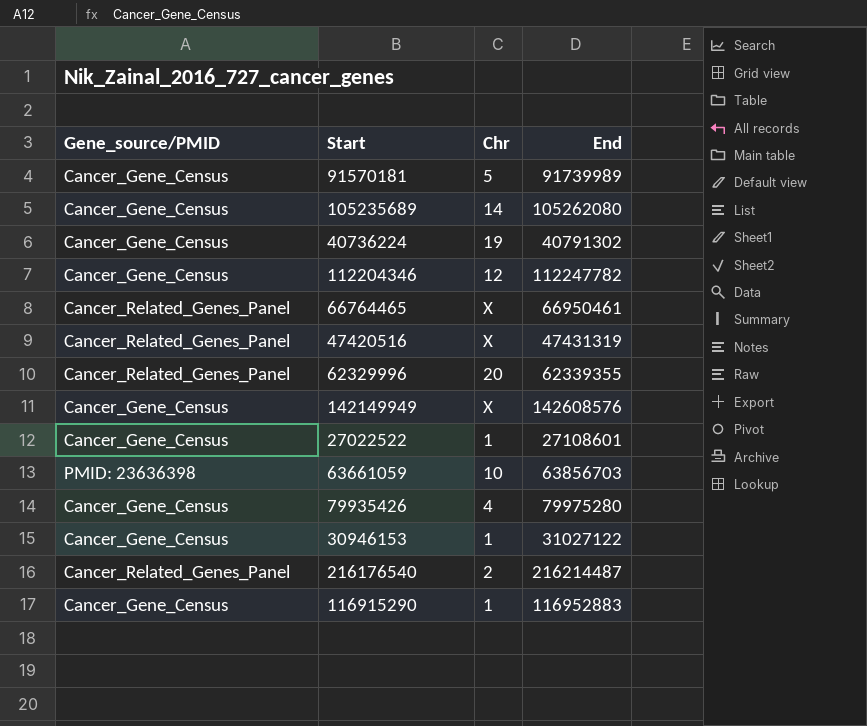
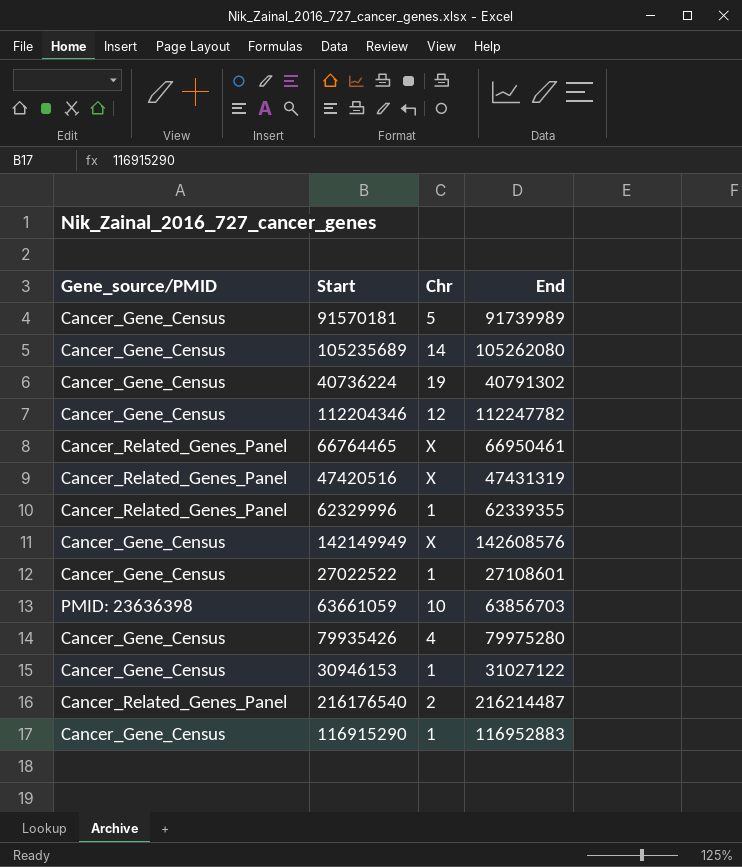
62329996 | Chr: 20 -> 1

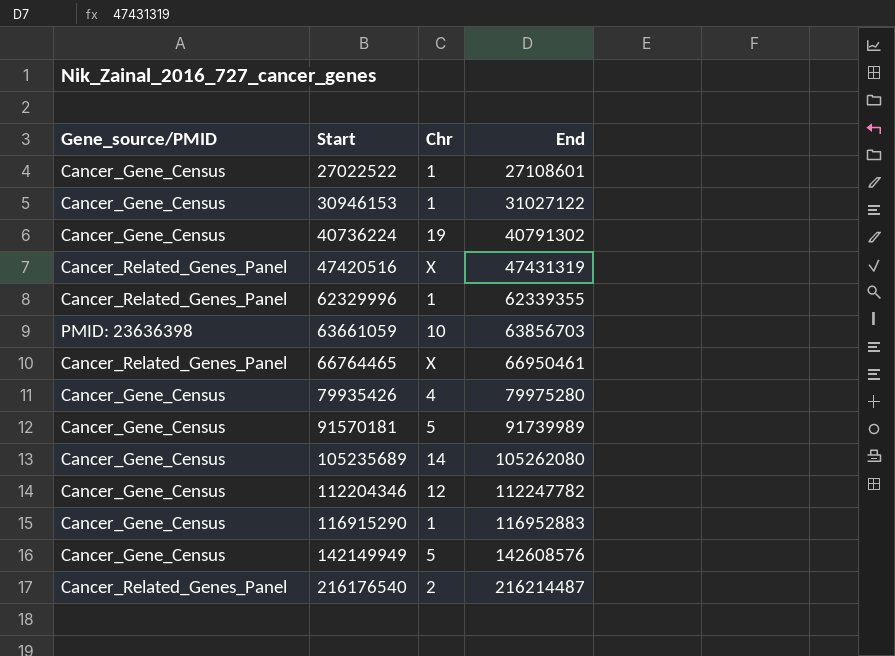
row order: none -> Start ascending
142149949 | Chr: X -> 5

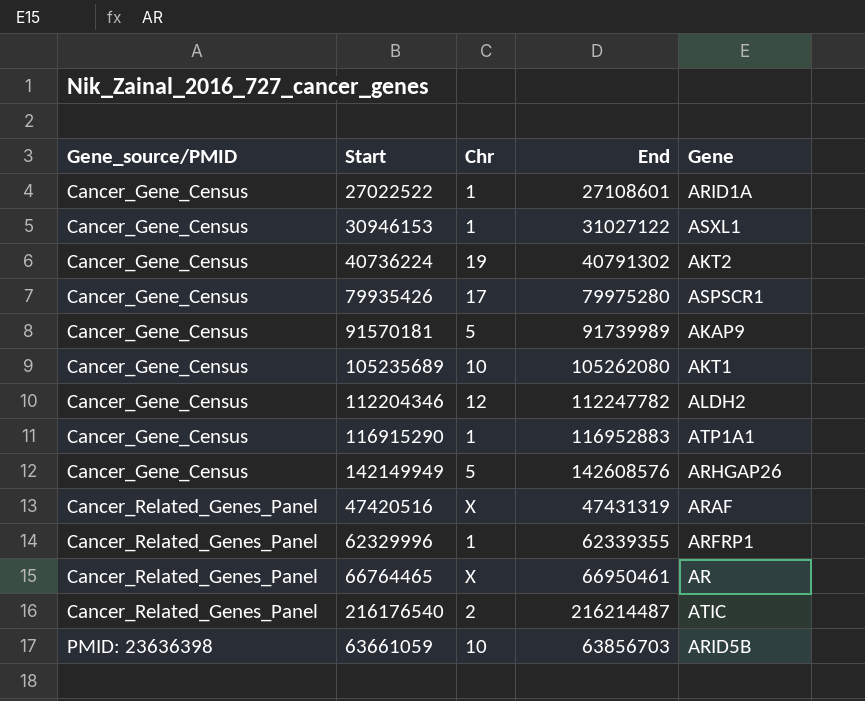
row order: Start ascending -> Gene_source/PMID ascending
column Gene | position: none -> 5
79935426 | Chr: 4 -> 17
105235689 | Chr: 14 -> 10

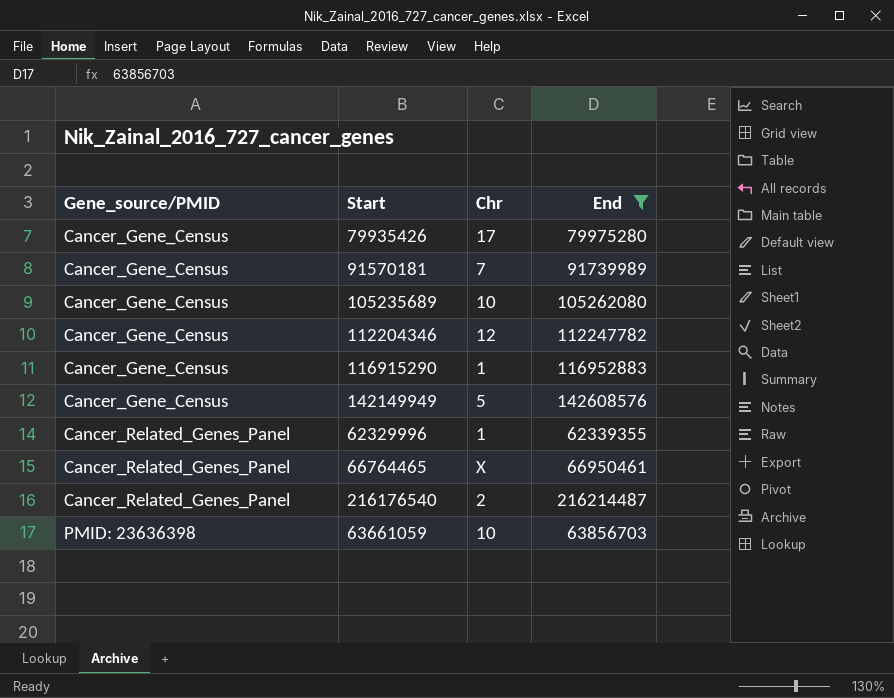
filter: none -> End >= 62339355
column Gene | position: 5 -> none
91570181 | Chr: 5 -> 7

